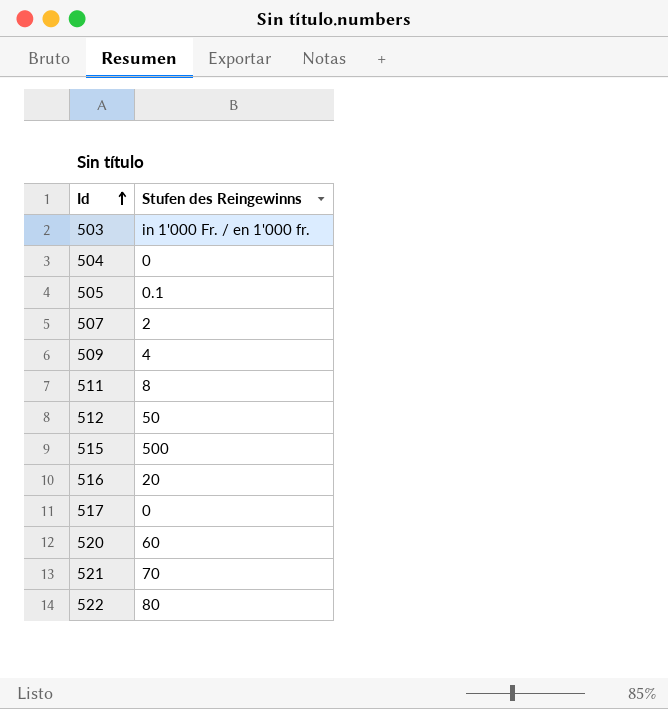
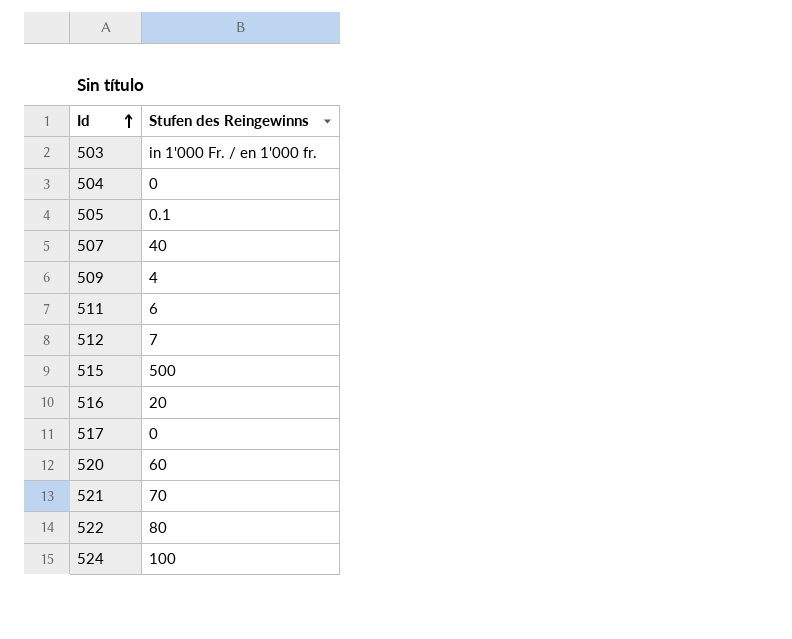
507 | Stufen des Reingewinns: 2 -> 40
511 | Stufen des Reingewinns: 8 -> 6
512 | Stufen des Reingewinns: 50 -> 7
row 524: none -> 100

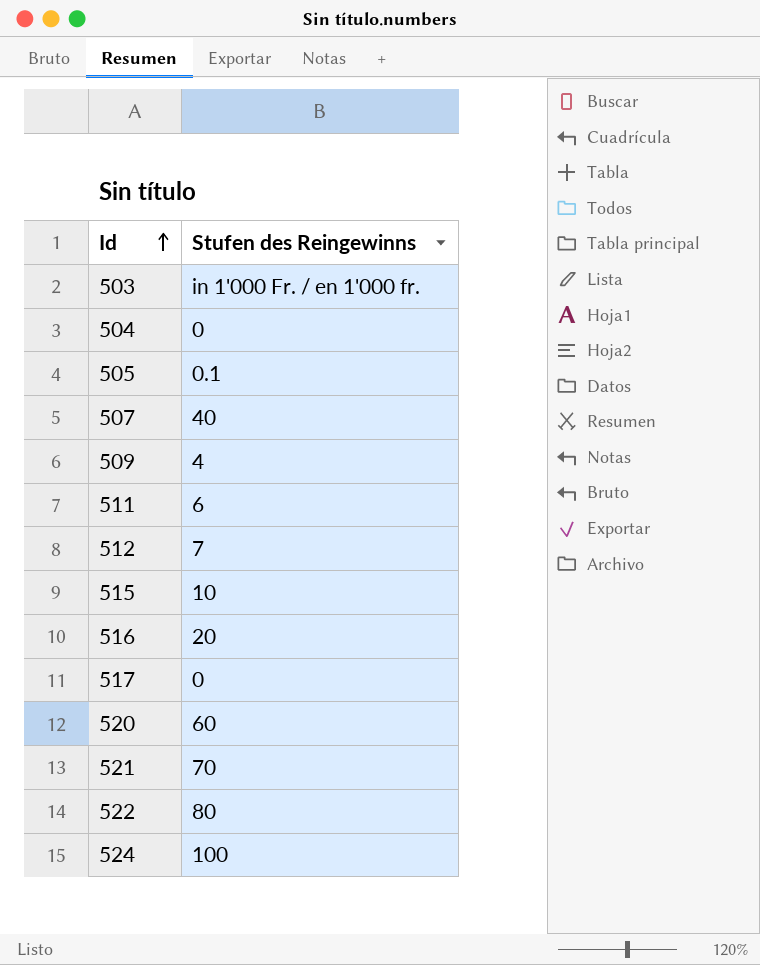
515 | Stufen des Reingewinns: 500 -> 10

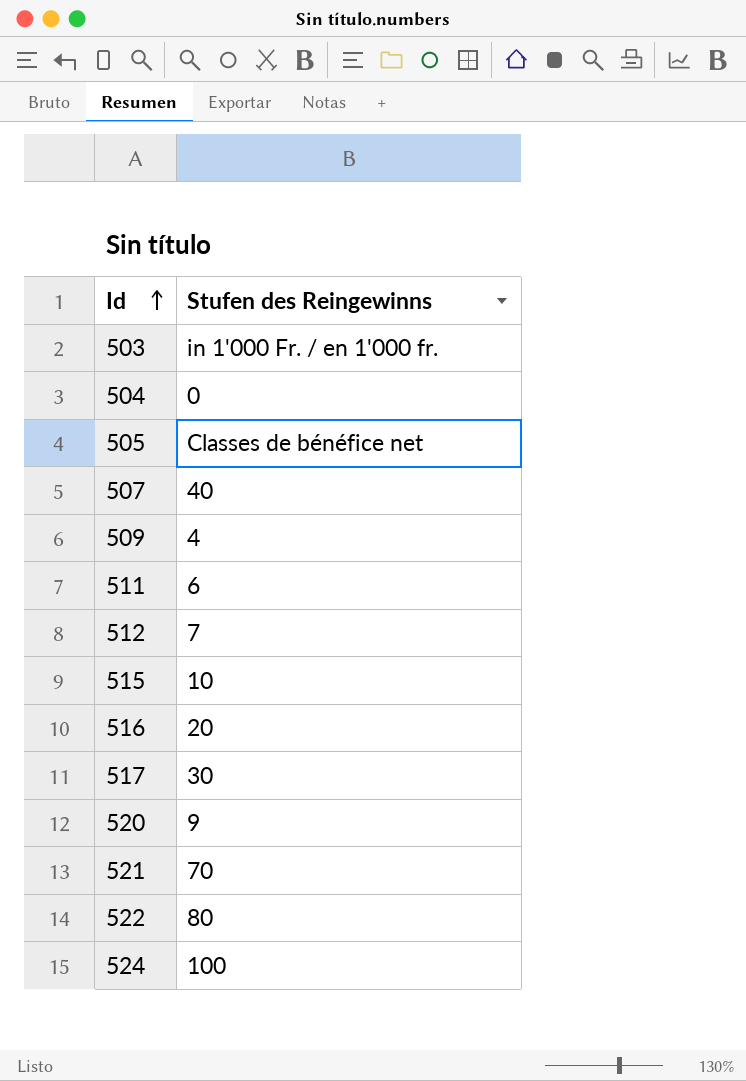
505 | Stufen des Reingewinns: 0.1 -> Classes de bénéfice net
517 | Stufen des Reingewinns: 0 -> 30
520 | Stufen des Reingewinns: 60 -> 9

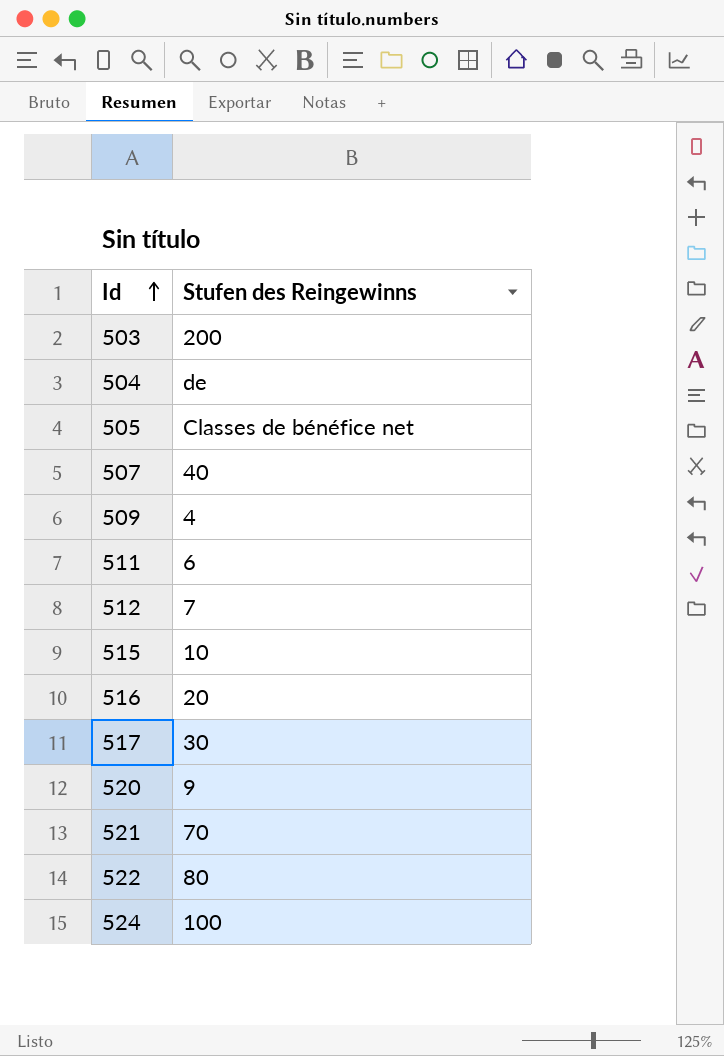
503 | Stufen des Reingewinns: in 1'000 Fr. / en 1'000 fr. -> 200
504 | Stufen des Reingewinns: 0 -> de

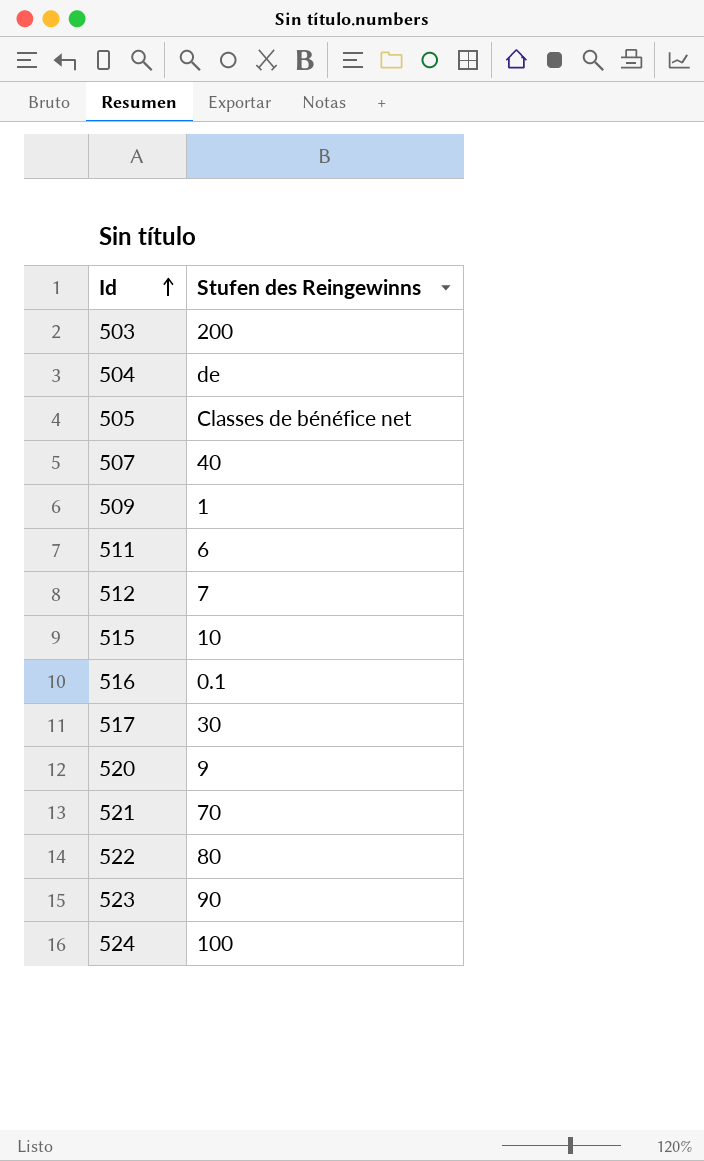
509 | Stufen des Reingewinns: 4 -> 1
516 | Stufen des Reingewinns: 20 -> 0.1
row 523: none -> 90

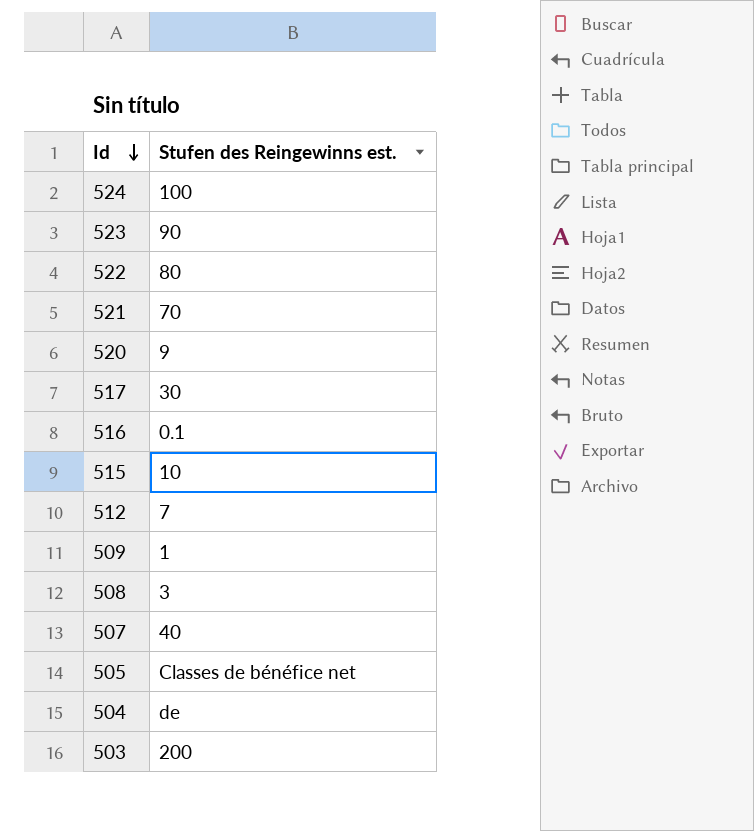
row order: Id ascending -> Id descending
column name: Stufen des Reingewinns -> Stufen des Reingewinns est.
row 511: 6 -> none
row 508: none -> 3

